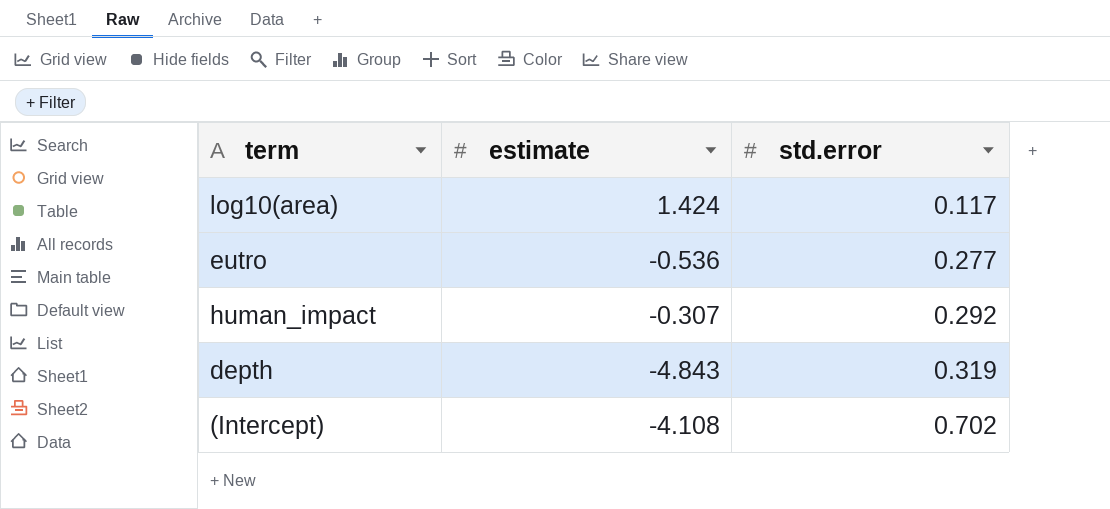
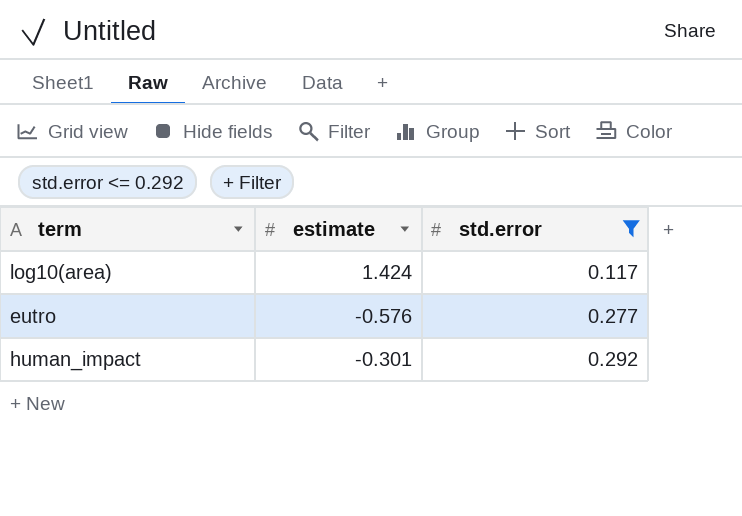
filter: none -> std.error <= 0.292
eutro | estimate: -0.536 -> -0.576
human_impact | estimate: -0.307 -> -0.301

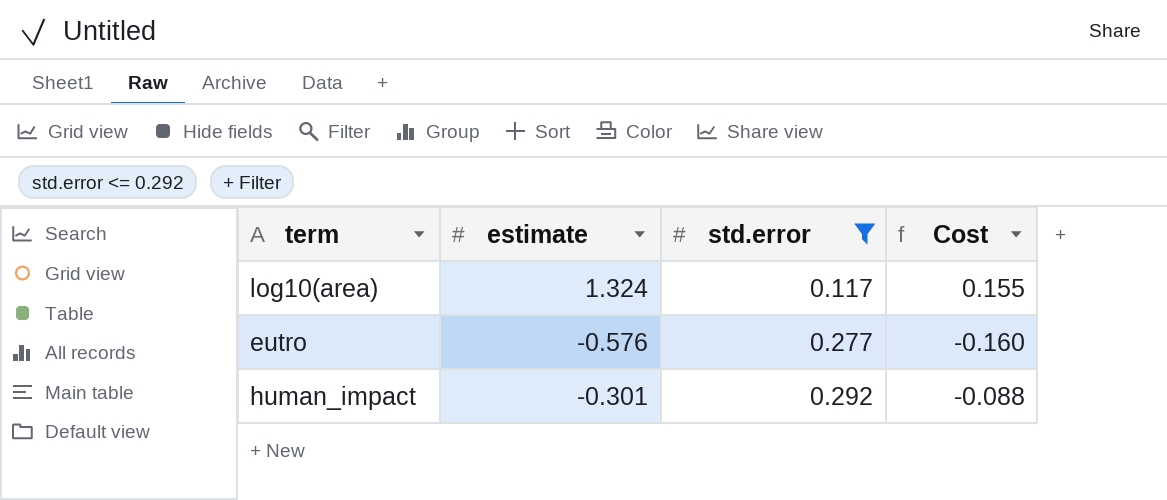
column Cost | formula: none -> [estimate] * [std.error]
log10(area) | estimate: 1.424 -> 1.324

